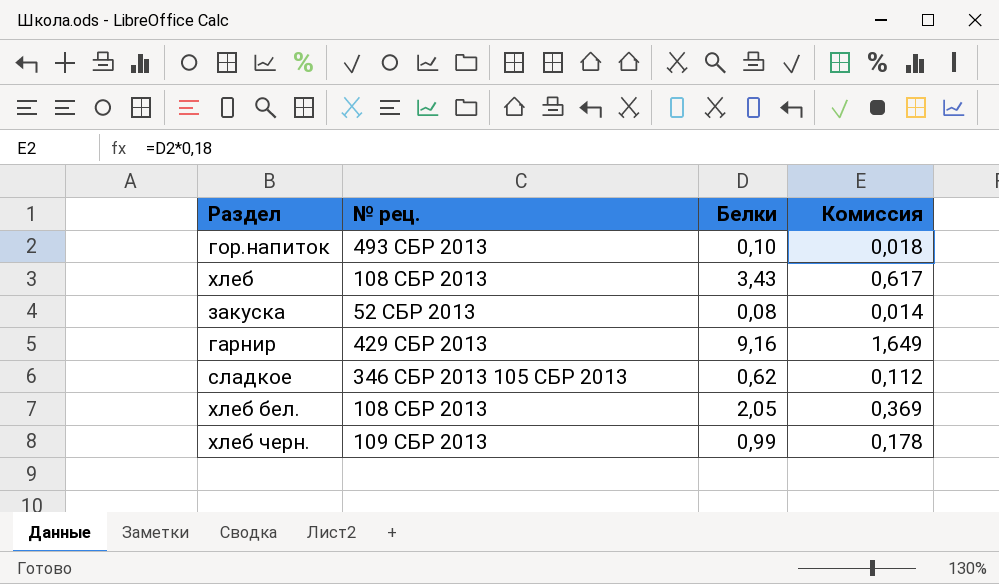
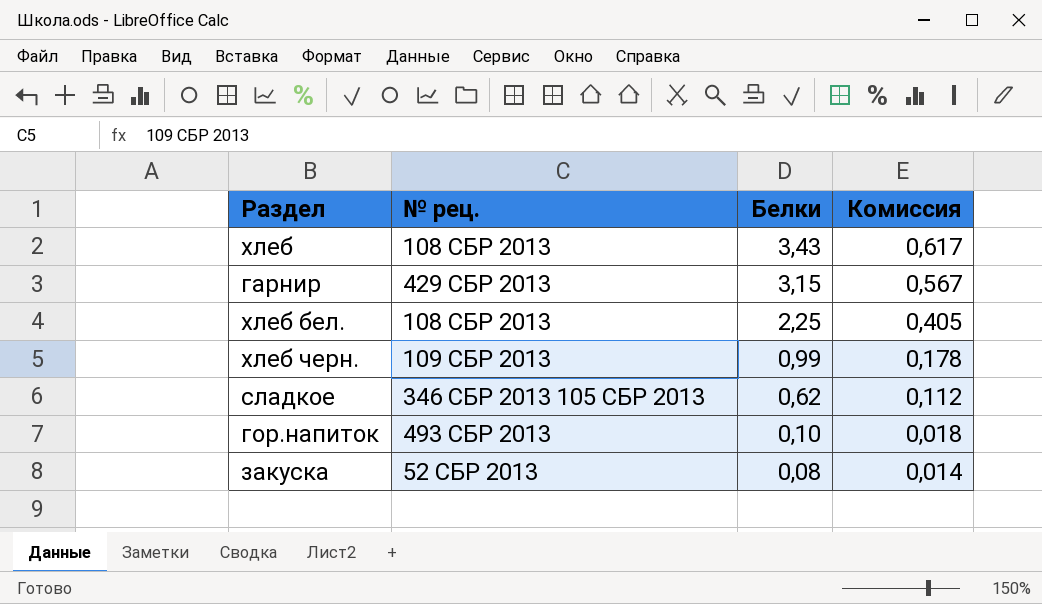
row order: none -> Белки descending
гарнир | Белки: 9,16 -> 3,15
гарнир | Комиссия: 1,649 -> 0,567
хлеб бел. | Белки: 2,05 -> 2,25
хлеб бел. | Комиссия: 0,369 -> 0,405

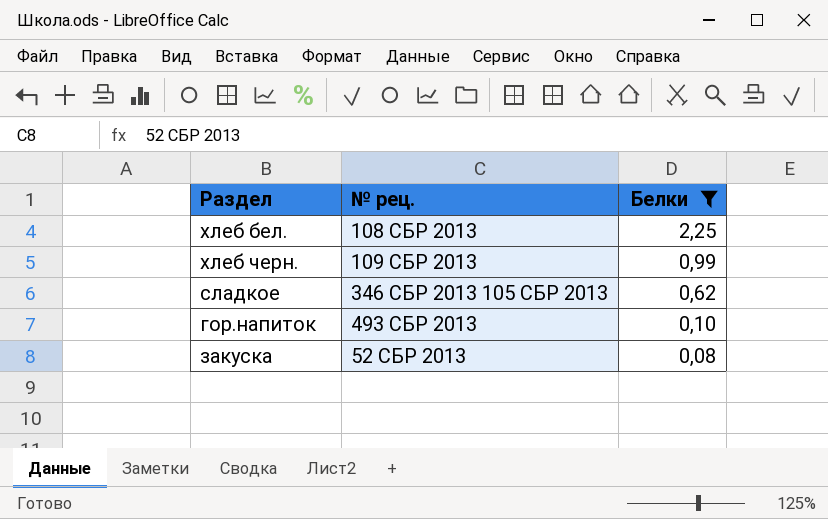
filter: none -> Белки <= 2,25
column Комиссия | formula: [Белки] * 0,18 -> none

